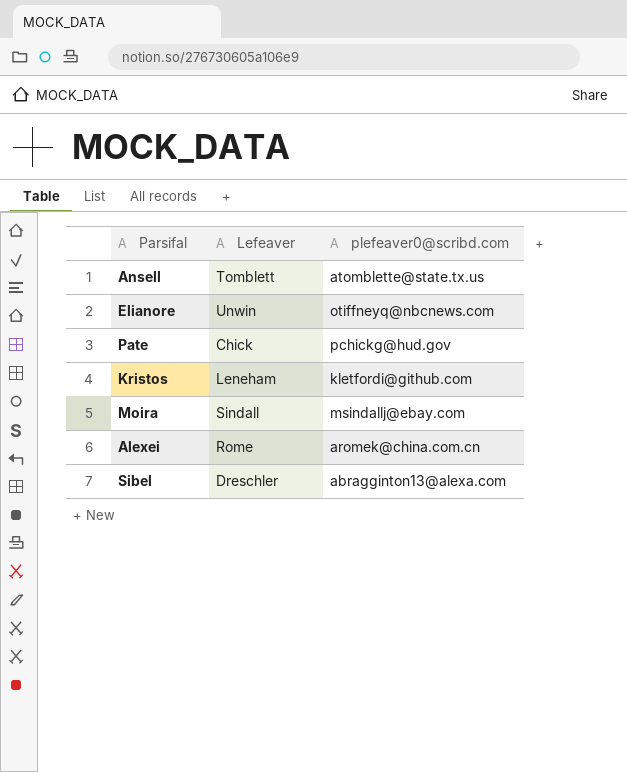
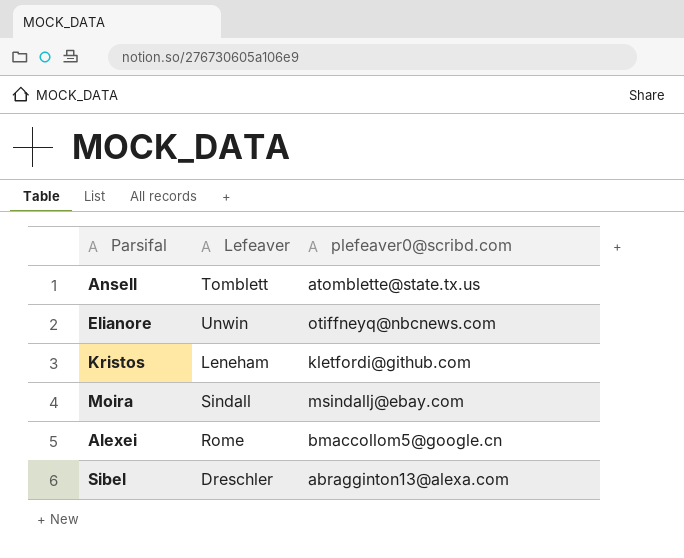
row Pate: Chick | pchickg@hud.gov -> none
Alexei | plefeaver0@scribd.com: aromek@china.com.cn -> bmaccollom5@google.cn

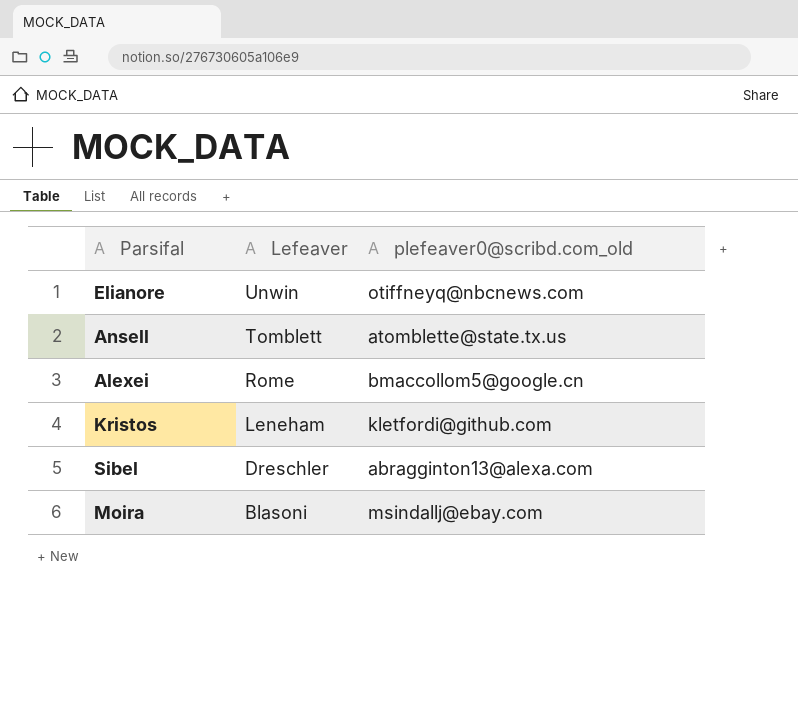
row order: none -> Lefeaver descending
column name: plefeaver0@scribd.com -> plefeaver0@scribd.com_old
Moira | Lefeaver: Sindall -> Blasoni

